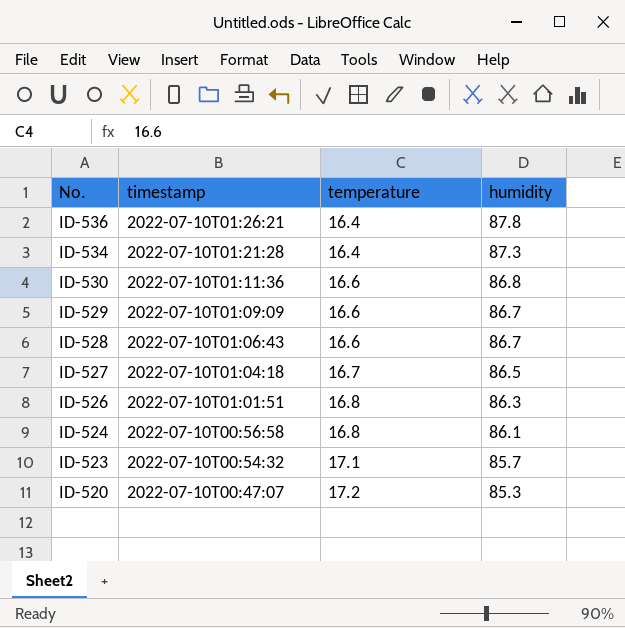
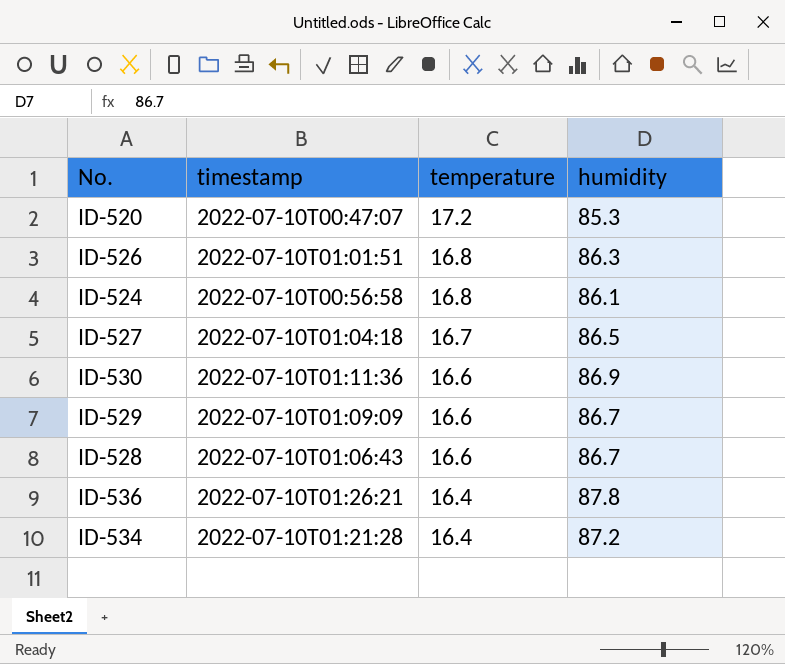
row order: No. descending -> temperature descending
row ID-523: 2022-07-10T00:54:32 | 17.1 | 85.7 -> none
ID-530 | humidity: 86.8 -> 86.9
ID-534 | humidity: 87.3 -> 87.2

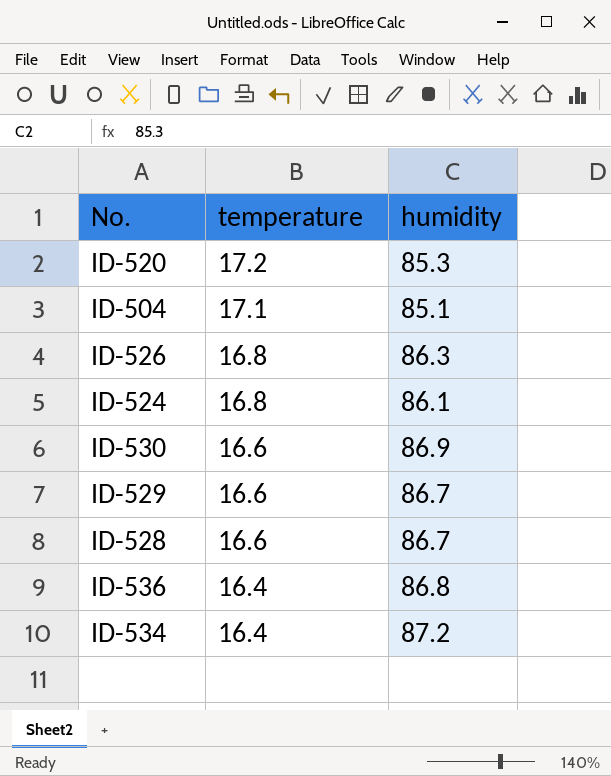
column timestamp | position: 2 -> none
row ID-527: 2022-07-10T01:04:18 | 16.7 | 86.5 -> none
row ID-504: none -> 17.1 | 85.1
ID-536 | humidity: 87.8 -> 86.8

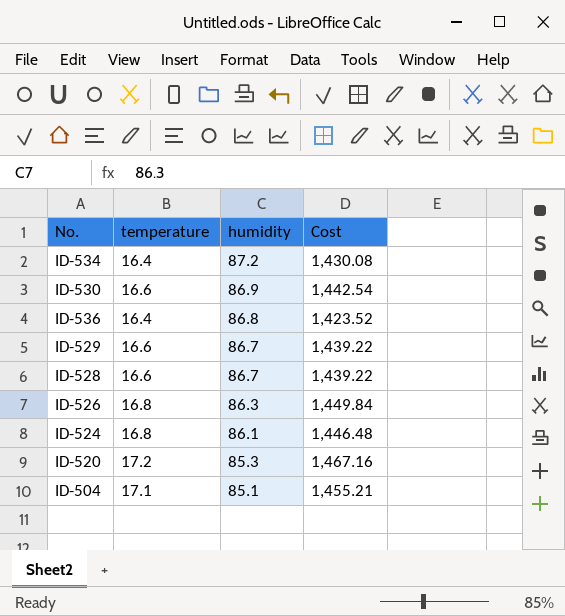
row order: temperature descending -> humidity descending
column Cost | formula: none -> [temperature] * [humidity]

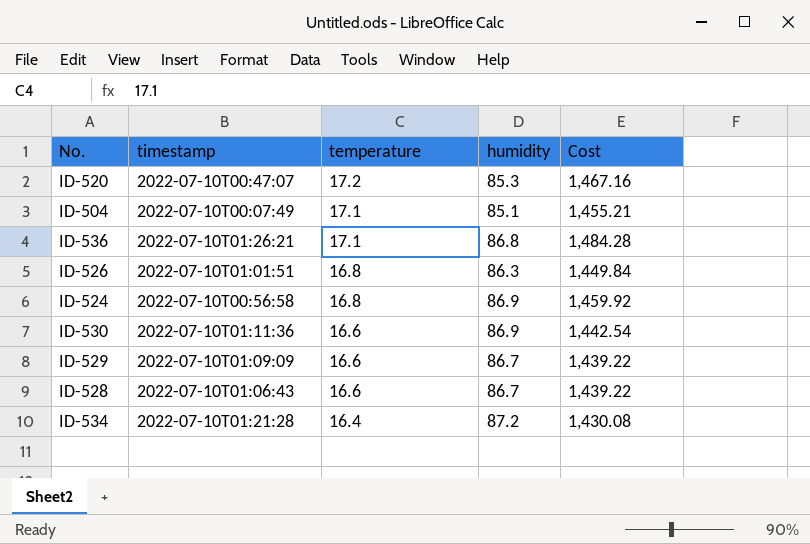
row order: humidity descending -> temperature descending
column timestamp | position: none -> 2
ID-536 | temperature: 16.4 -> 17.1
ID-536 | Cost: 1,423.52 -> 1,484.28
ID-524 | humidity: 86.1 -> 86.9
ID-524 | Cost: 1,446.48 -> 1,459.92

